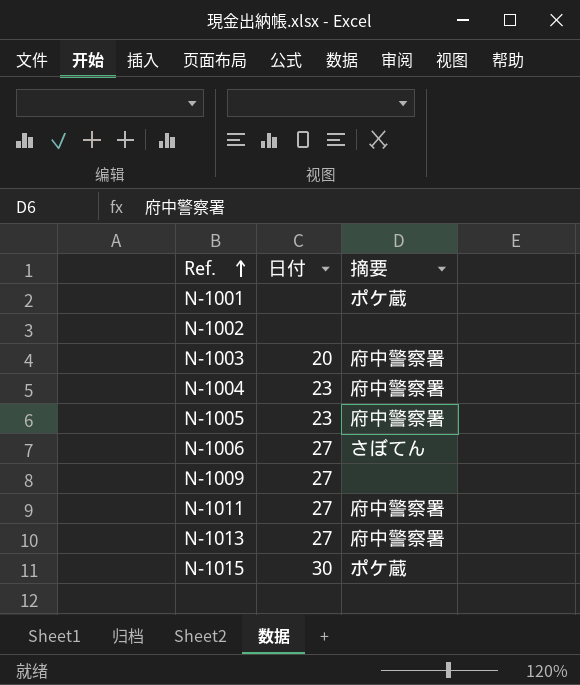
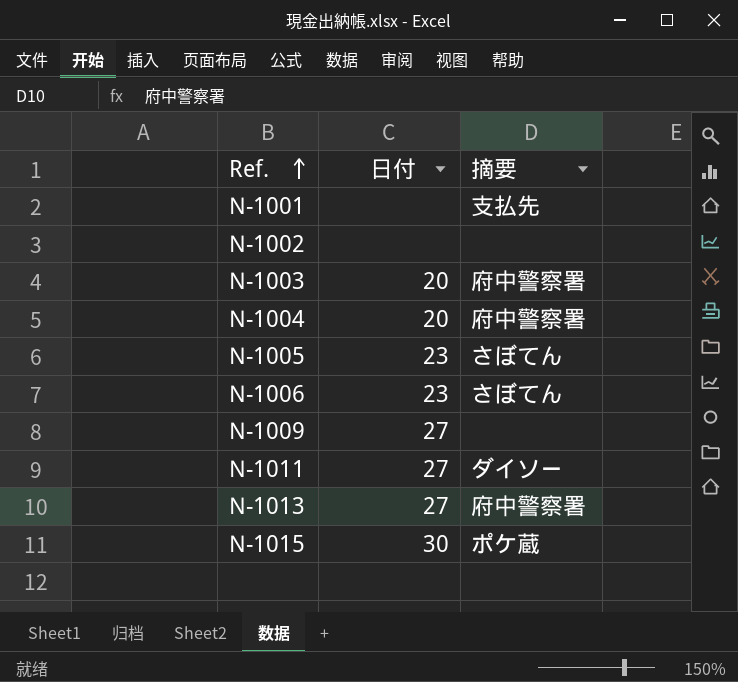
N-1001 | 摘要: ポケ蔵 -> 支払先
N-1004 | 日付: 23 -> 20
N-1005 | 摘要: 府中警察署 -> さぼてん
N-1006 | 日付: 27 -> 23
N-1011 | 摘要: 府中警察署 -> ダイソー

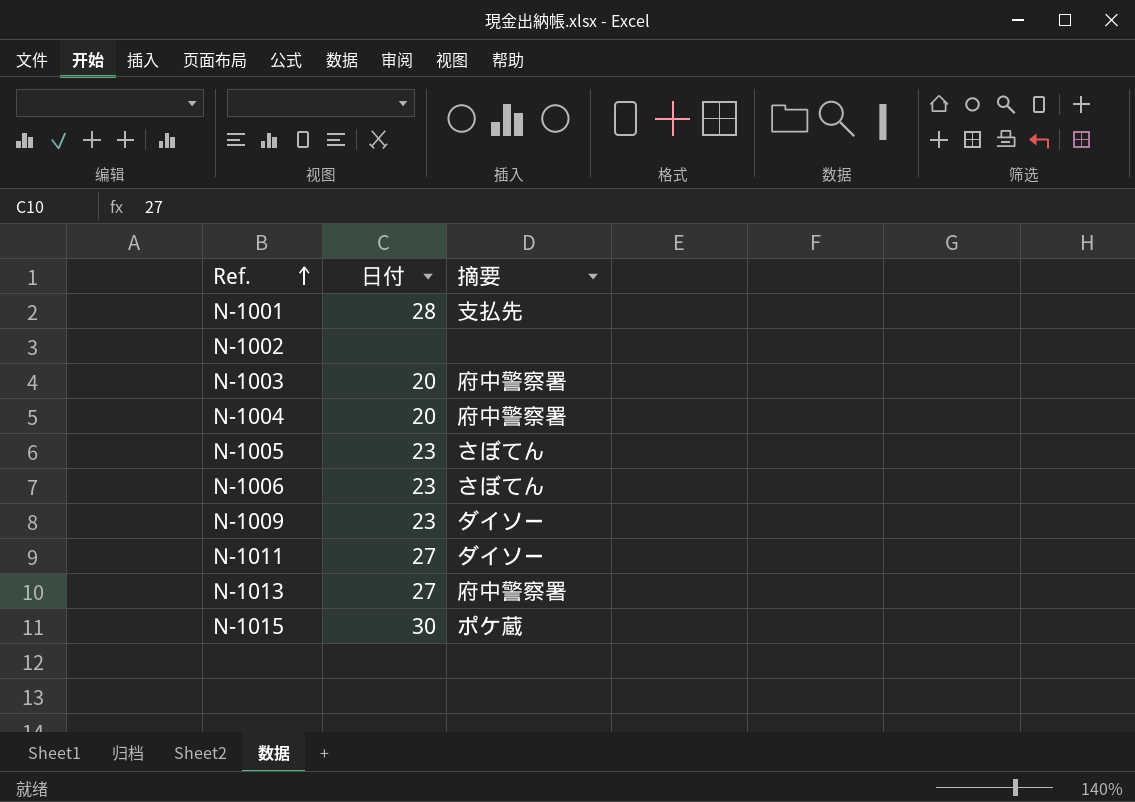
N-1001 | 日付: none -> 28
N-1009 | 日付: 27 -> 23
N-1009 | 摘要: none -> ダイソー

